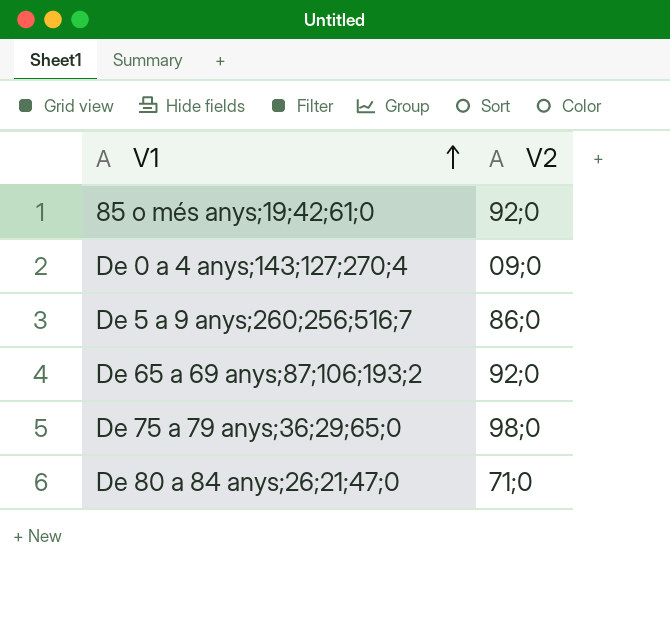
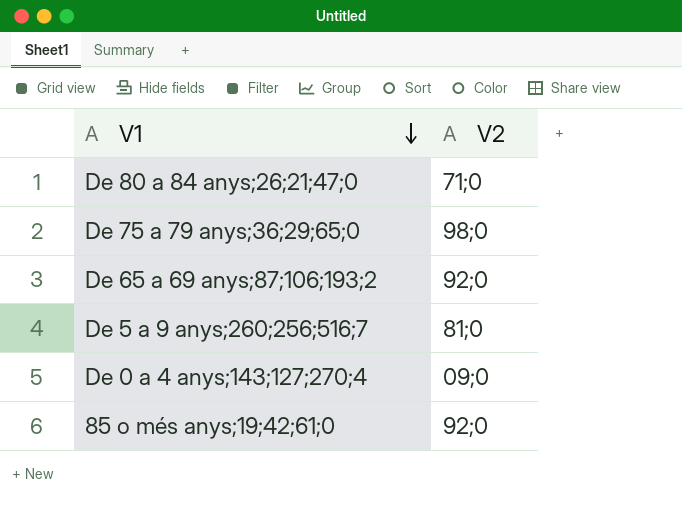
row order: V1 ascending -> V1 descending
De 5 a 9 anys;260;256;516;7 | V2: 86;0 -> 81;0

